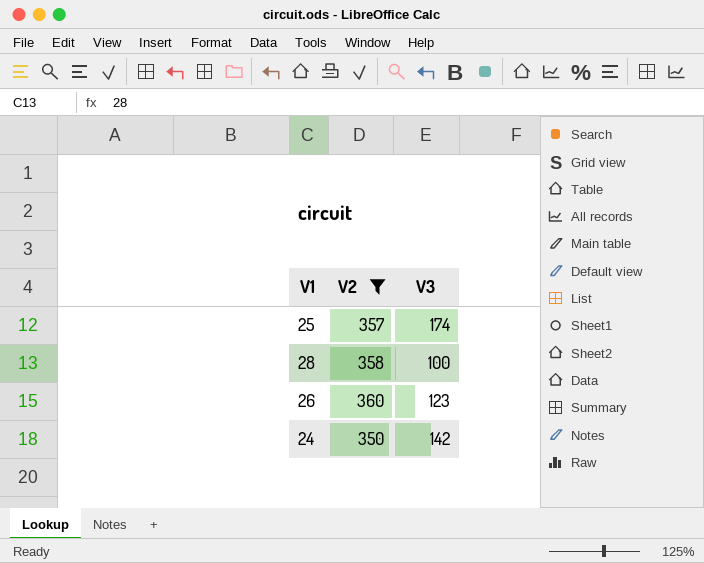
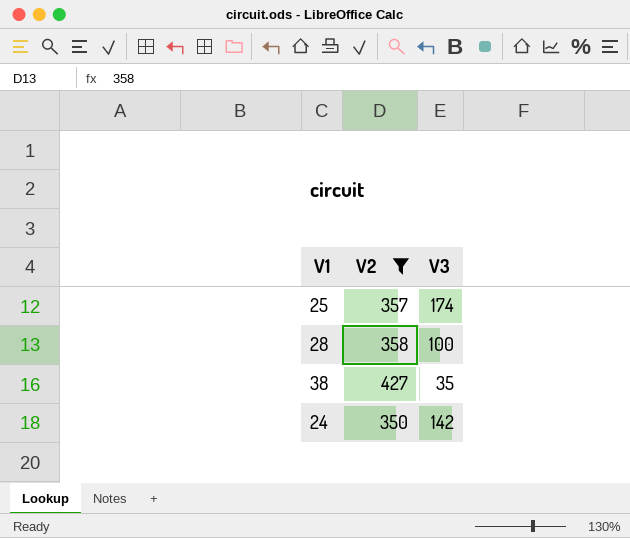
row 26: 360 | 123 -> none
row 38: none -> 427 | 35

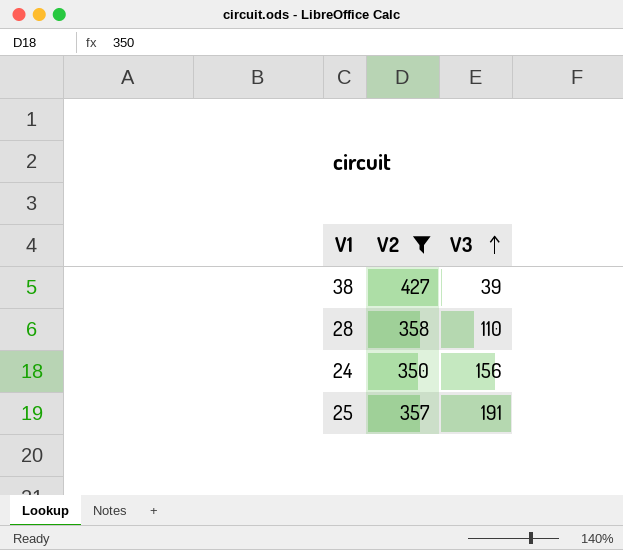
row order: none -> V3 ascending
38 | V3: 35 -> 39
28 | V3: 100 -> 110
24 | V3: 142 -> 156
25 | V3: 174 -> 191

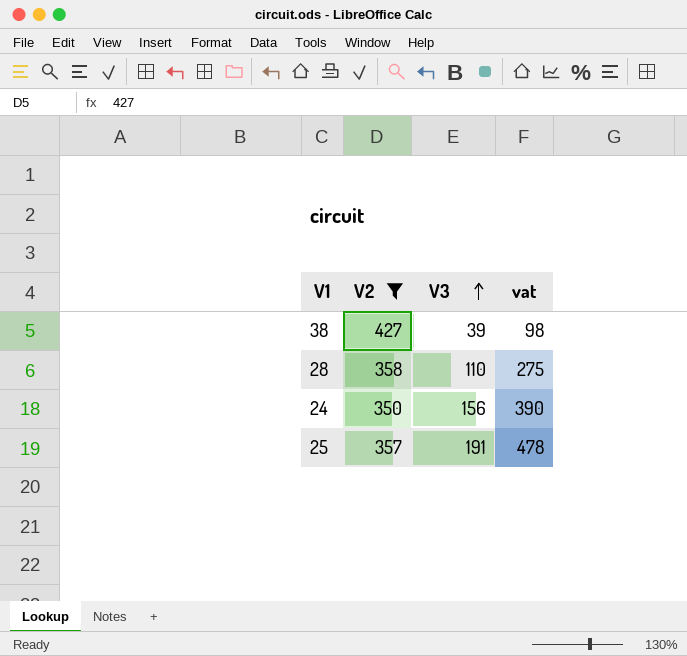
column vat | formula: none -> [V3] * 2.5

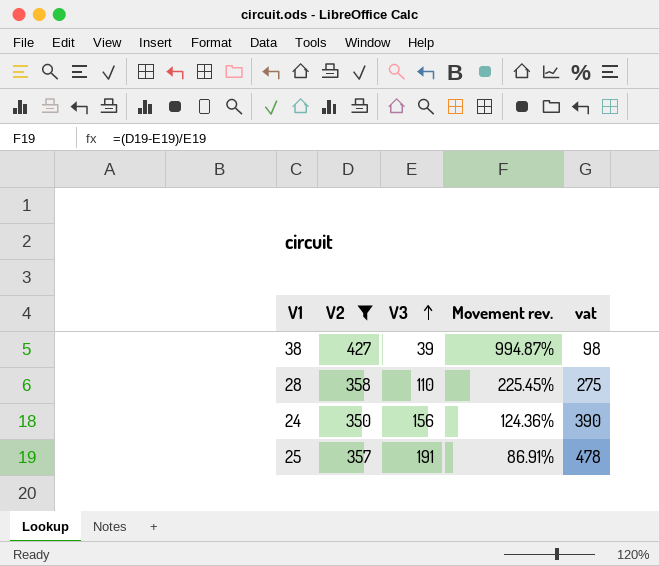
column Movement rev. | formula: none -> ([V2] - [V3]) / [V3]

